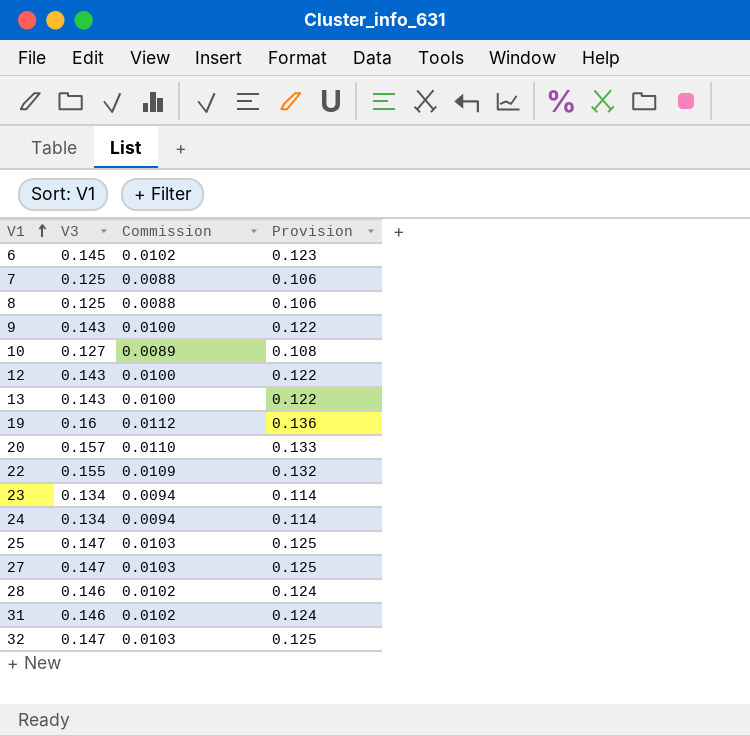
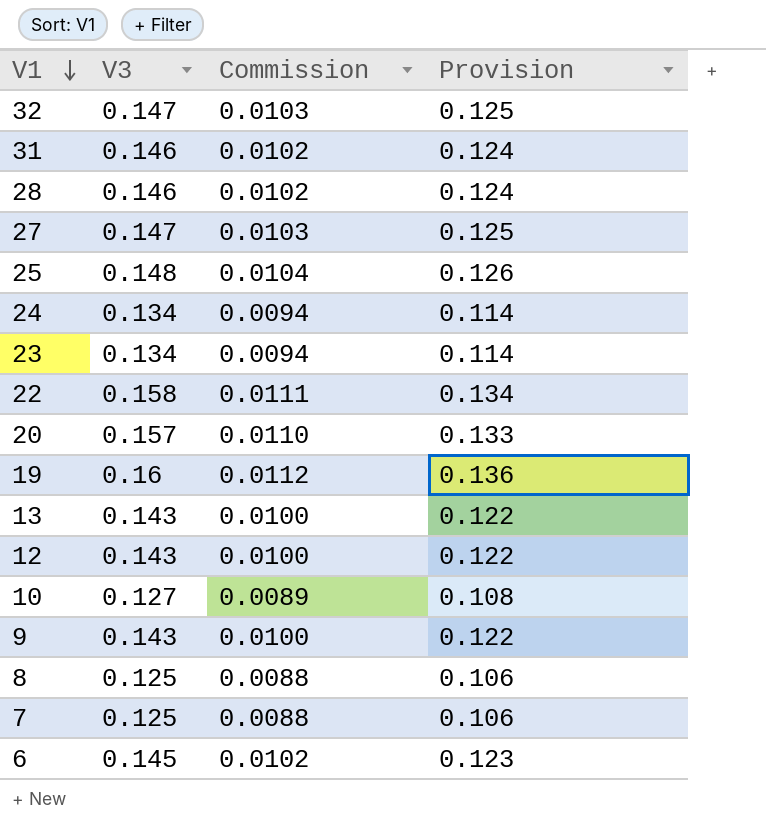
row order: V1 ascending -> V1 descending
25 | V3: 0.147 -> 0.148
25 | Commission: 0.0103 -> 0.0104
25 | Provision: 0.125 -> 0.126
22 | V3: 0.155 -> 0.158
22 | Commission: 0.0109 -> 0.0111
22 | Provision: 0.132 -> 0.134

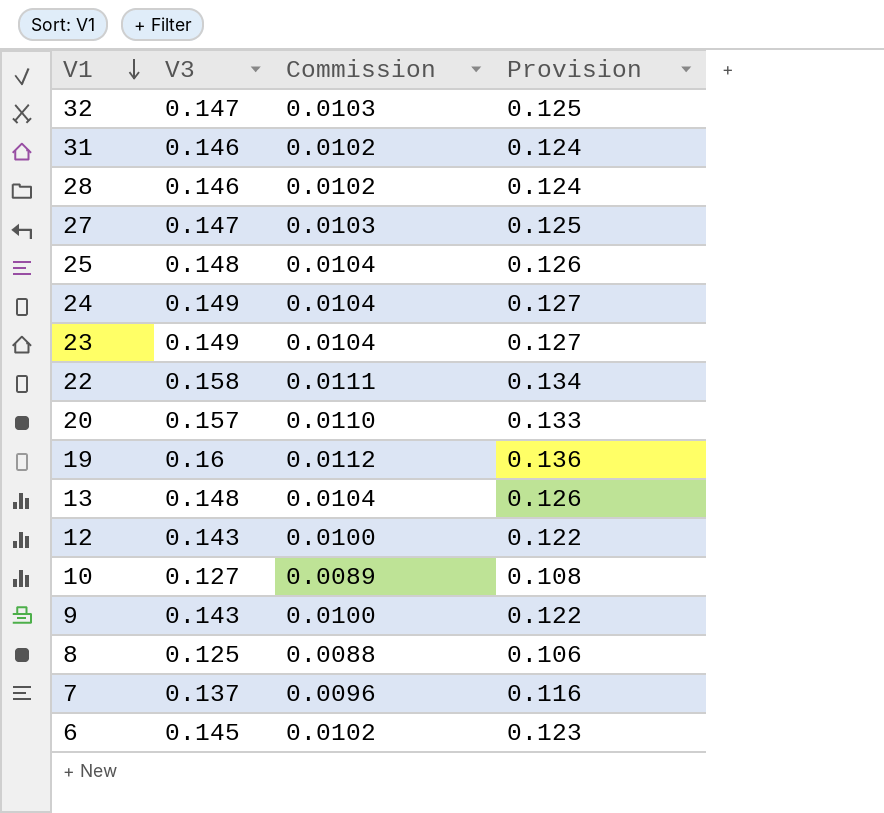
24 | V3: 0.134 -> 0.149
24 | Commission: 0.0094 -> 0.0104
24 | Provision: 0.114 -> 0.127
23 | V3: 0.134 -> 0.149
23 | Commission: 0.0094 -> 0.0104
23 | Provision: 0.114 -> 0.127
13 | V3: 0.143 -> 0.148
13 | Commission: 0.0100 -> 0.0104
13 | Provision: 0.122 -> 0.126
7 | V3: 0.125 -> 0.137
7 | Commission: 0.0088 -> 0.0096
7 | Provision: 0.106 -> 0.116

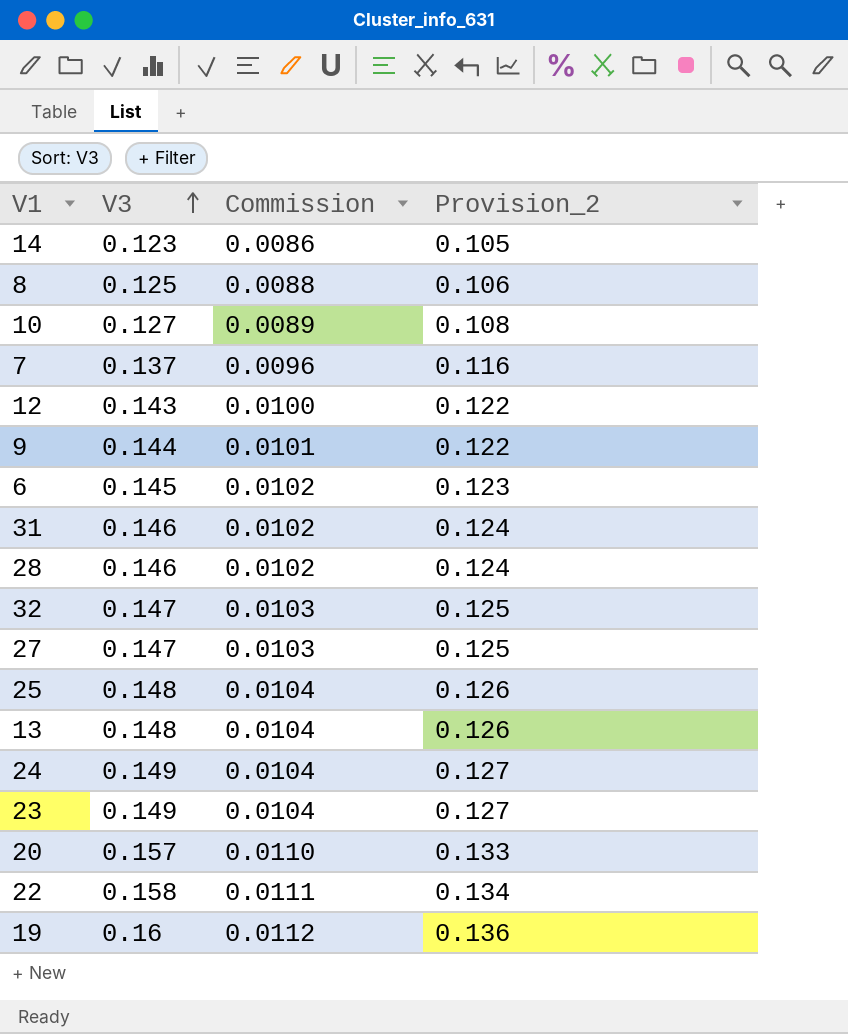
row order: V1 descending -> V3 ascending
column name: Provision -> Provision_2
row 14: none -> 0.123 | 0.0086 | 0.105
9 | V3: 0.143 -> 0.144
9 | Commission: 0.0100 -> 0.0101

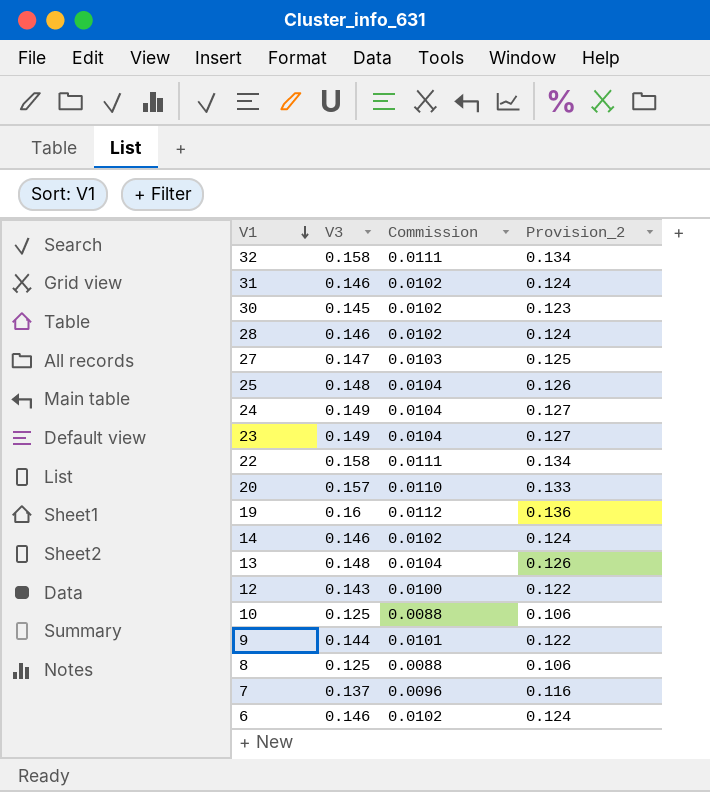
row order: V3 ascending -> V1 descending
32 | V3: 0.147 -> 0.158
32 | Commission: 0.0103 -> 0.0111
32 | Provision_2: 0.125 -> 0.134
row 30: none -> 0.145 | 0.0102 | 0.123
14 | V3: 0.123 -> 0.146
14 | Commission: 0.0086 -> 0.0102
14 | Provision_2: 0.105 -> 0.124
10 | V3: 0.127 -> 0.125
10 | Commission: 0.0089 -> 0.0088
10 | Provision_2: 0.108 -> 0.106
6 | V3: 0.145 -> 0.146
6 | Provision_2: 0.123 -> 0.124

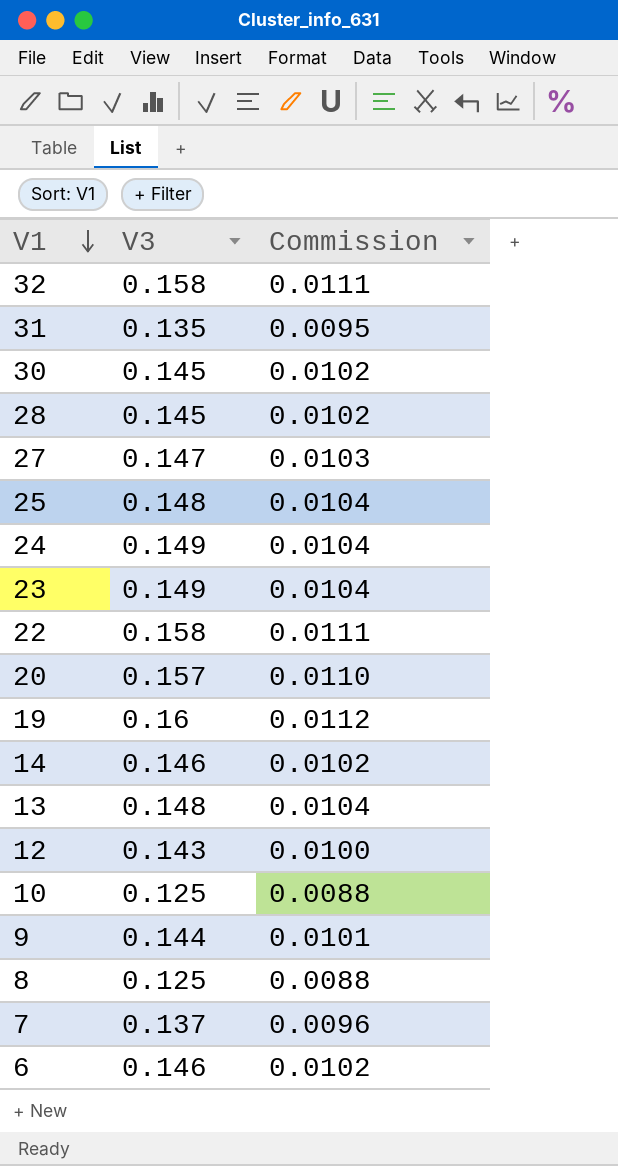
column Provision_2 | formula: [V3] * 0.85 -> none
31 | V3: 0.146 -> 0.135
31 | Commission: 0.0102 -> 0.0095
28 | V3: 0.146 -> 0.145

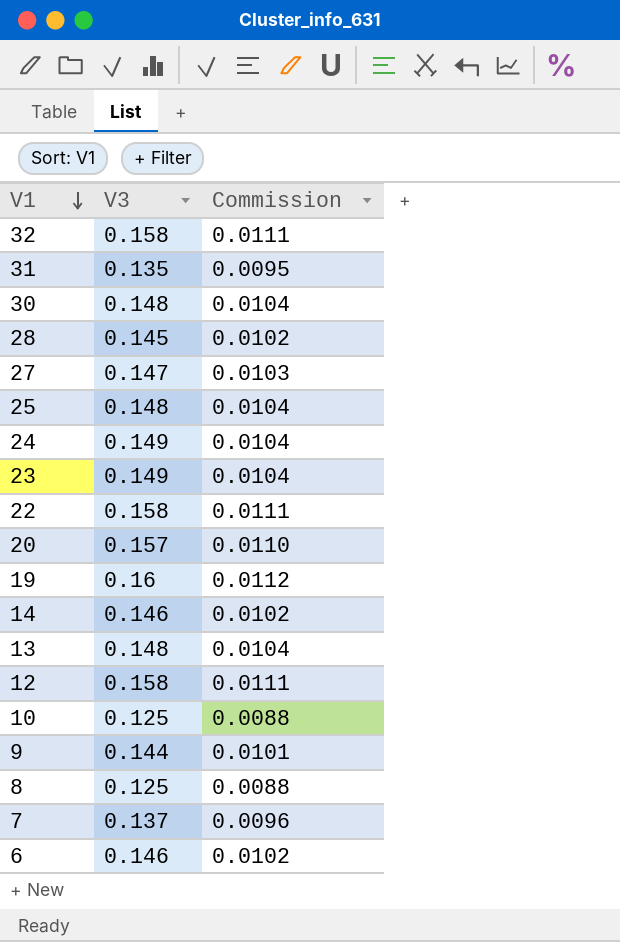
30 | V3: 0.145 -> 0.148
30 | Commission: 0.0102 -> 0.0104
12 | V3: 0.143 -> 0.158
12 | Commission: 0.0100 -> 0.0111

